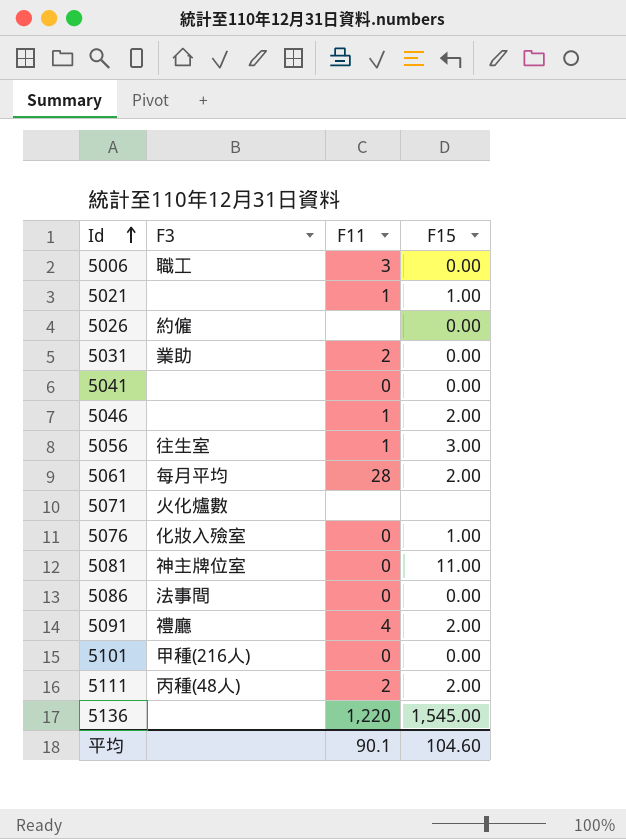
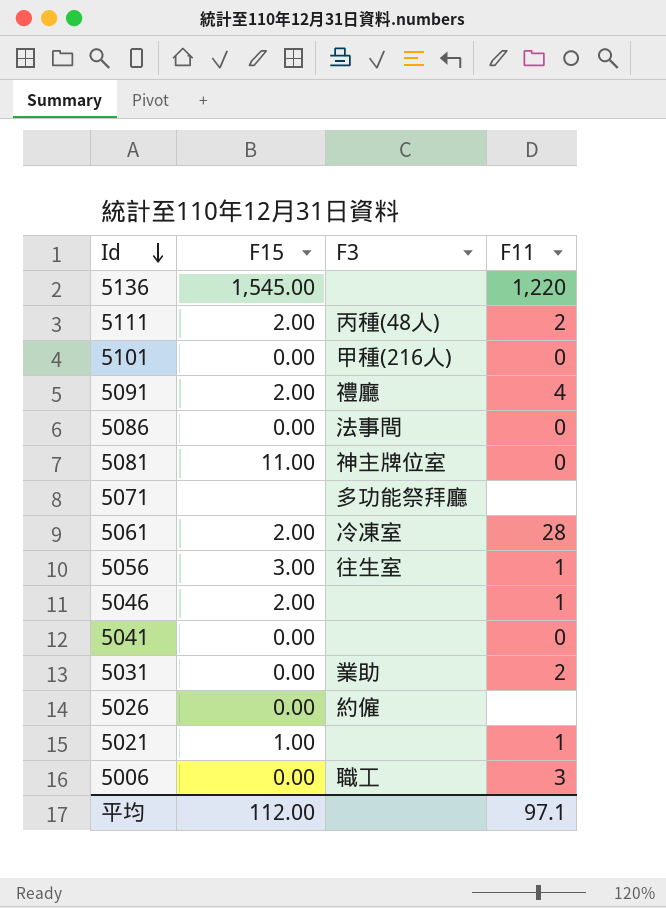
row order: Id ascending -> Id descending
column F15 | position: 4 -> 2
row 5076: 化妝入殮室 | 0 | 1.00 -> none
5071 | F3: 火化爐數 -> 多功能祭拜廳
5061 | F3: 每月平均 -> 冷凍室
平均 | F15: 104.60 -> 112.00
平均 | F11: 90.1 -> 97.1

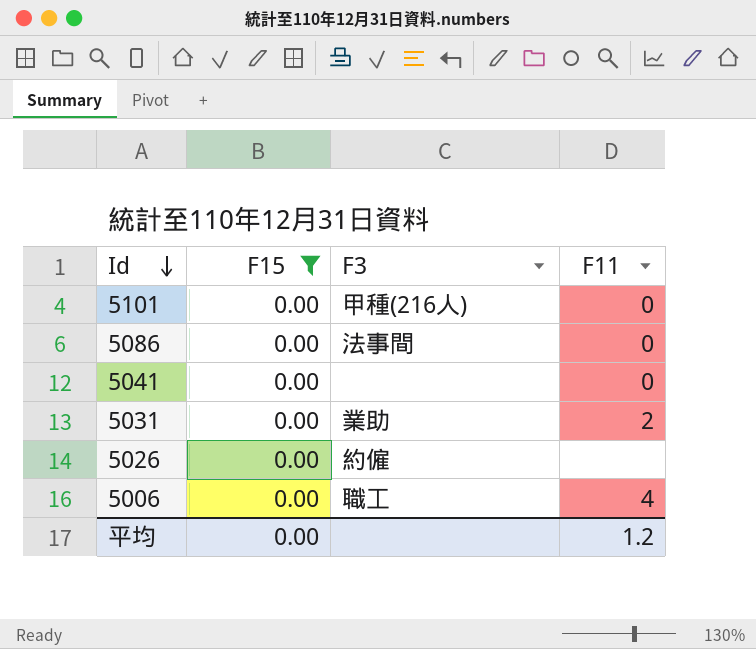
filter: none -> F15 = 0.00
5006 | F11: 3 -> 4
平均 | F15: 112.00 -> 0.00
平均 | F11: 97.1 -> 1.2

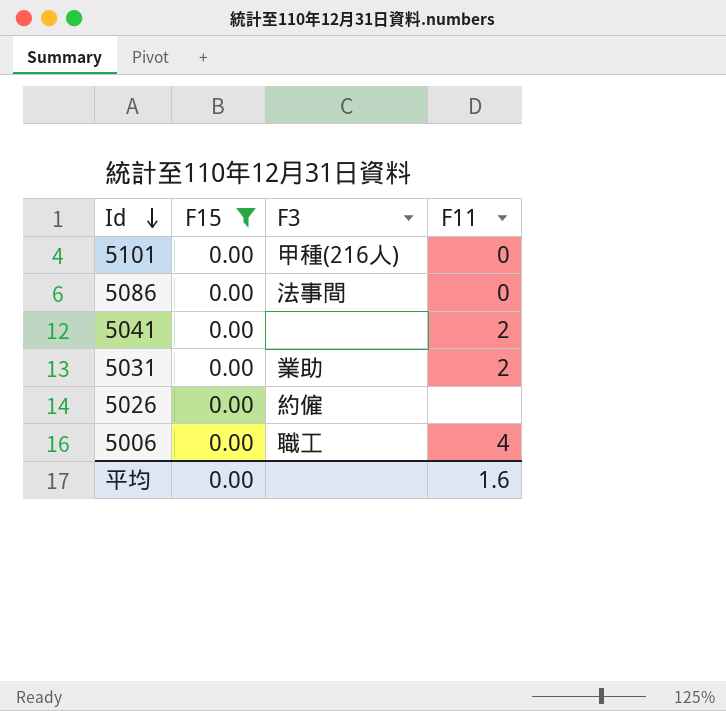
5041 | F11: 0 -> 2
平均 | F11: 1.2 -> 1.6

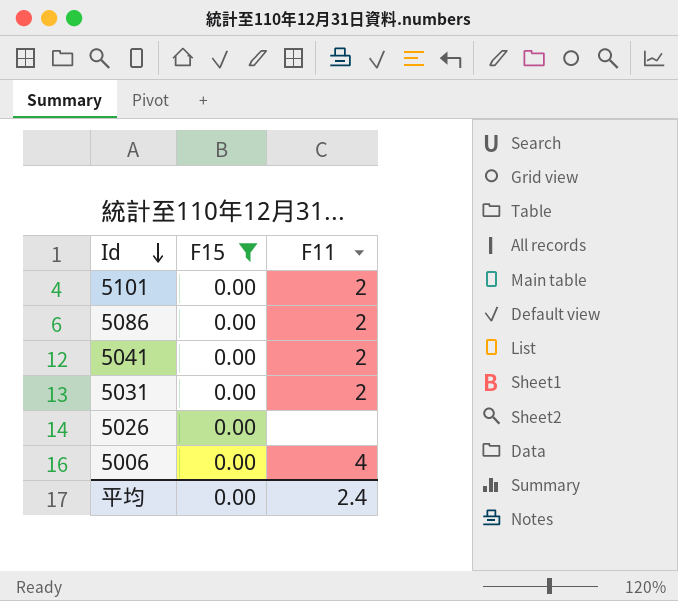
column F3 | position: 3 -> none
5101 | F11: 0 -> 2
5086 | F11: 0 -> 2
平均 | F11: 1.6 -> 2.4

